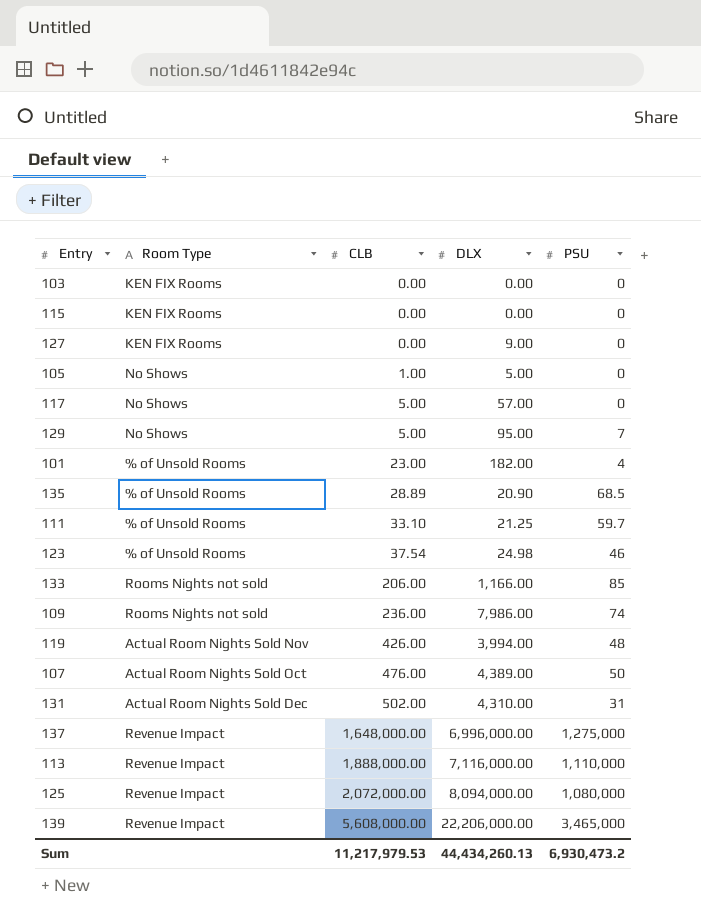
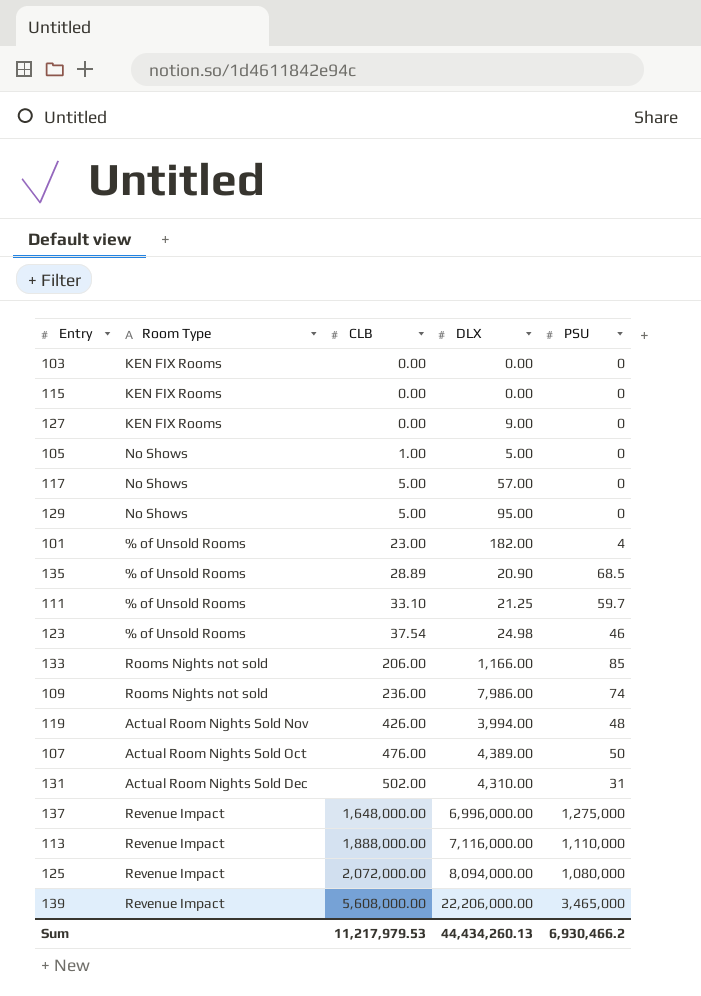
129 | PSU: 7 -> 0
Sum | PSU: 6,930,473.2 -> 6,930,466.2

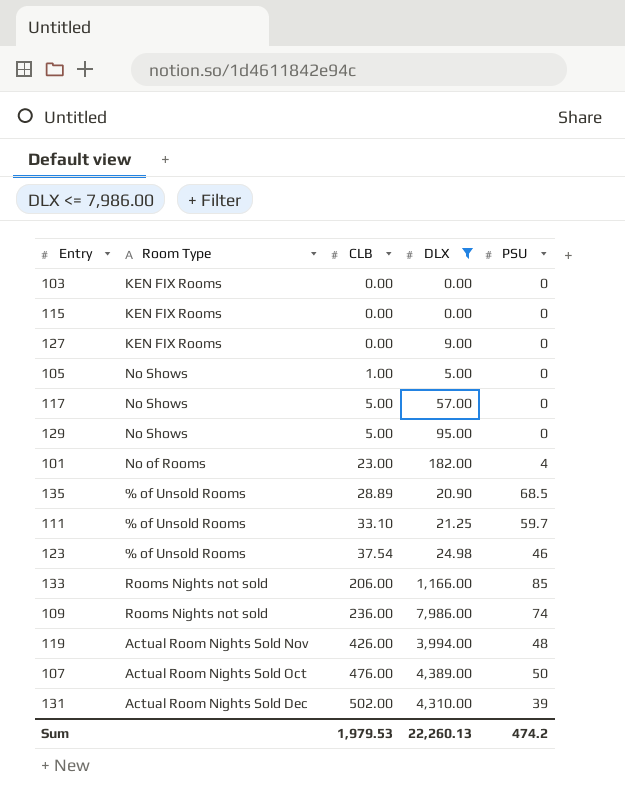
filter: none -> DLX <= 7,986.00
101 | Room Type: % of Unsold Rooms -> No of Rooms
131 | PSU: 31 -> 39
Sum | CLB: 11,217,979.53 -> 1,979.53
Sum | DLX: 44,434,260.13 -> 22,260.13
Sum | PSU: 6,930,466.2 -> 474.2

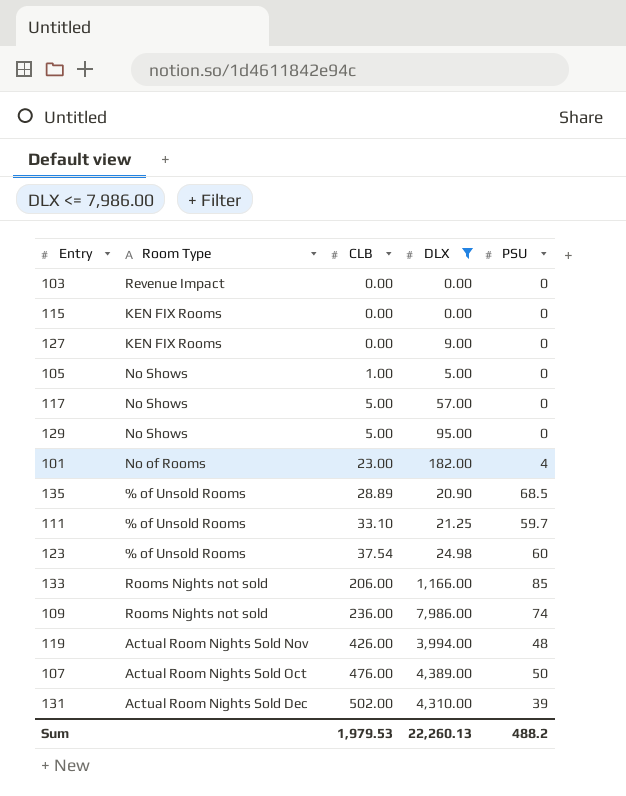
103 | Room Type: KEN FIX Rooms -> Revenue Impact
123 | PSU: 46 -> 60
Sum | PSU: 474.2 -> 488.2

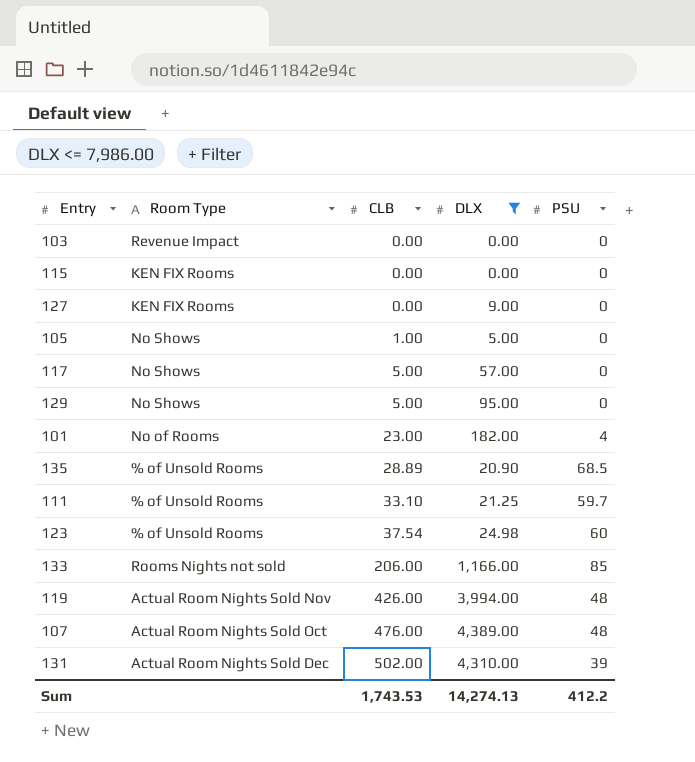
row 109: Rooms Nights not sold | 236.00 | 7,986.00 | 74 -> none
107 | PSU: 50 -> 48
Sum | CLB: 1,979.53 -> 1,743.53
Sum | DLX: 22,260.13 -> 14,274.13
Sum | PSU: 488.2 -> 412.2

